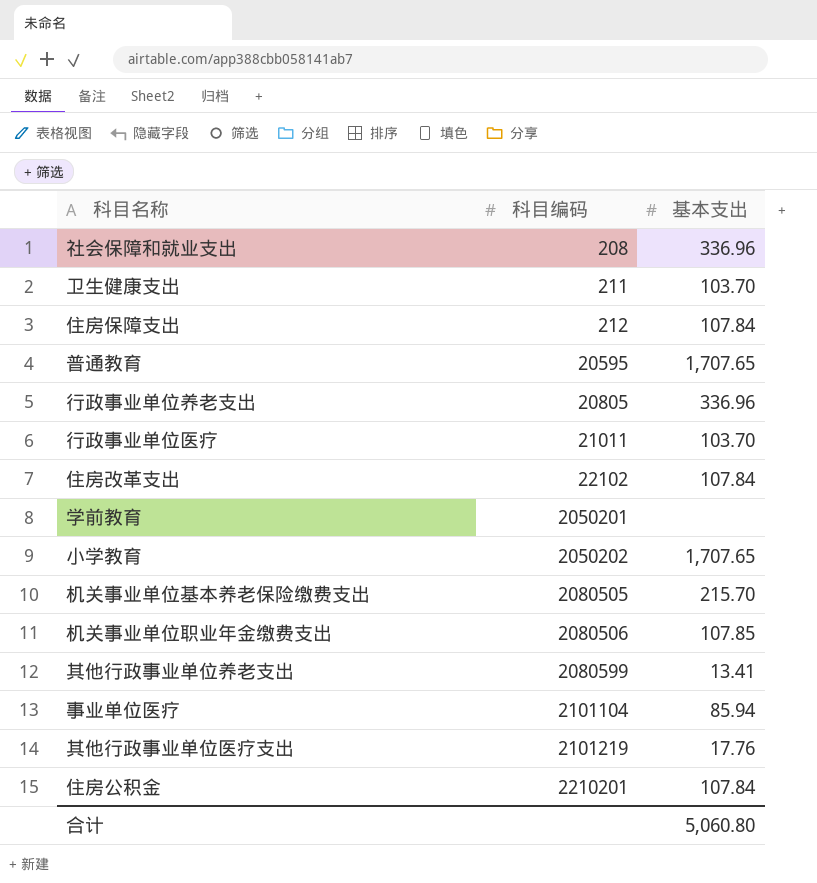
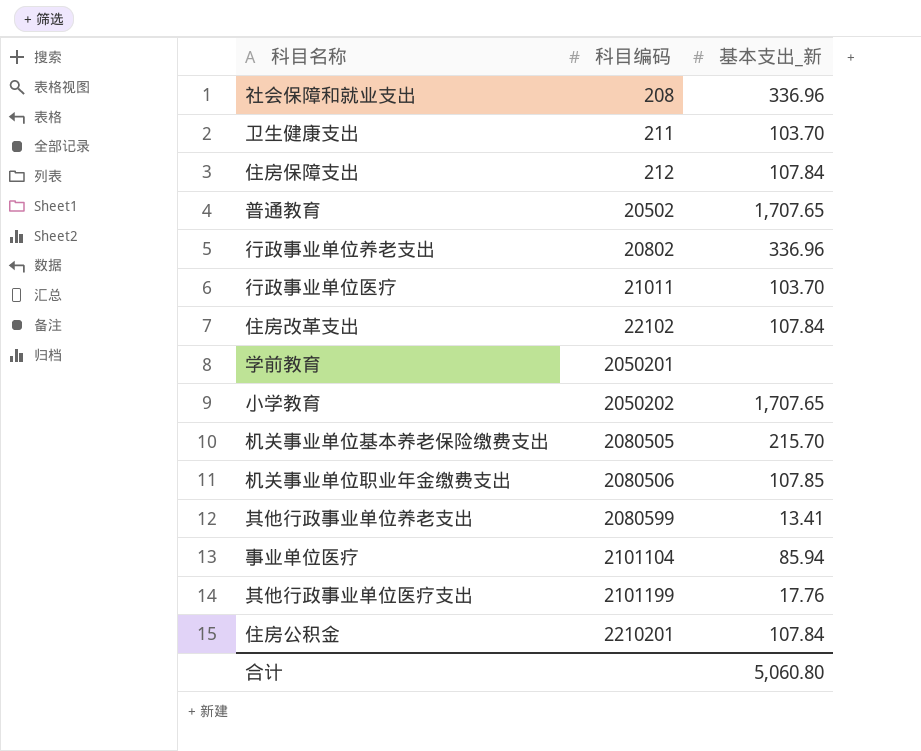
column name: 基本支出 -> 基本支出_新
普通教育 | 科目编码: 20595 -> 20502
行政事业单位养老支出 | 科目编码: 20805 -> 20802
其他行政事业单位医疗支出 | 科目编码: 2101219 -> 2101199

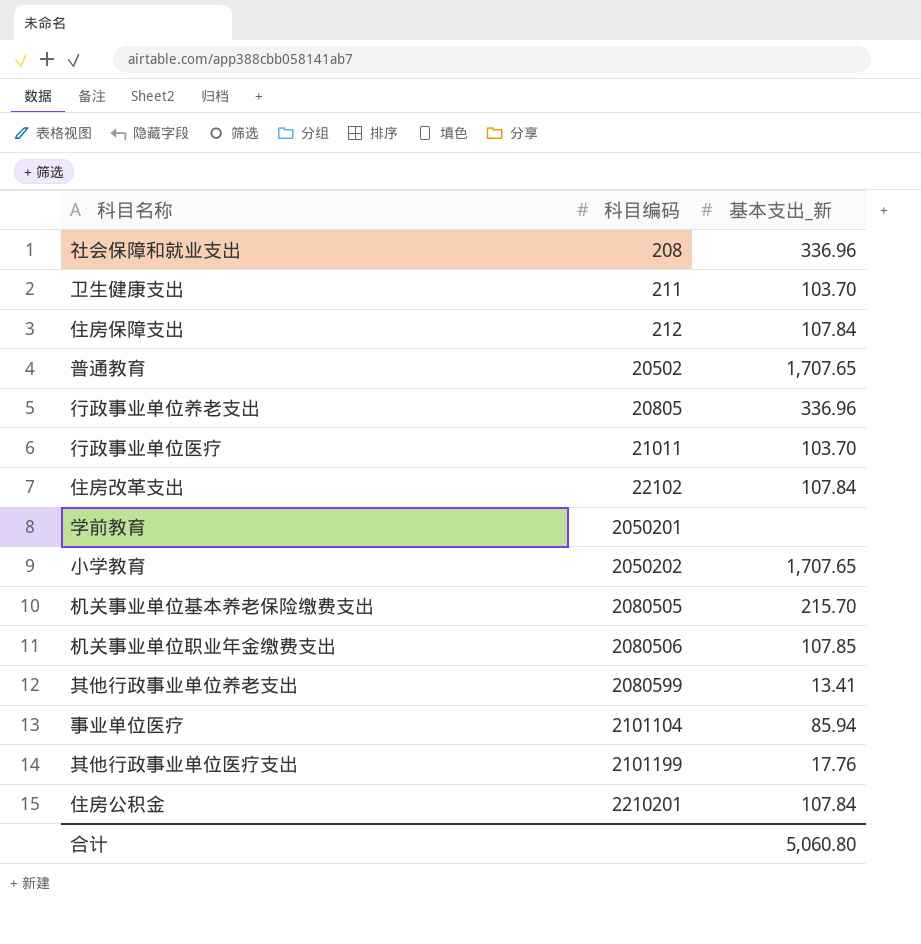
行政事业单位养老支出 | 科目编码: 20802 -> 20805

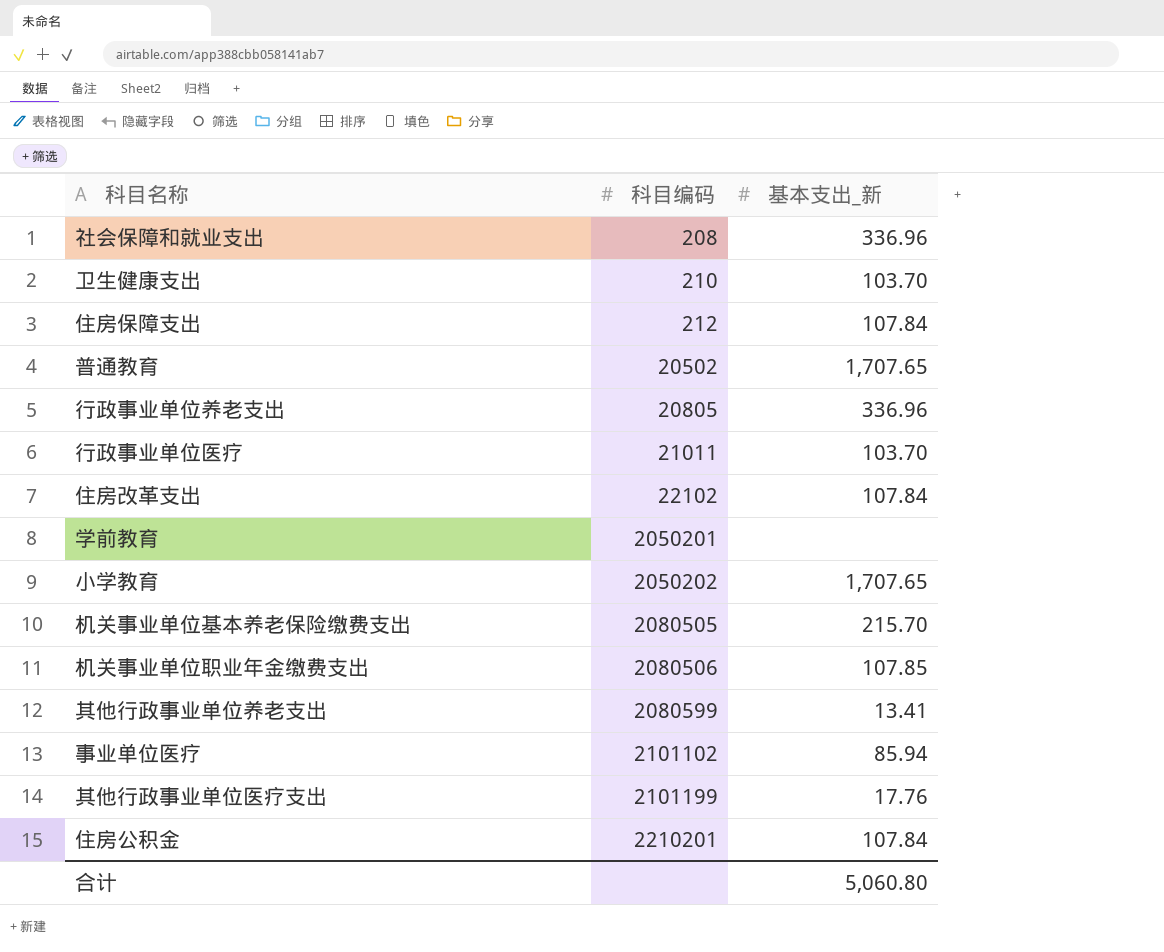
卫生健康支出 | 科目编码: 211 -> 210
事业单位医疗 | 科目编码: 2101104 -> 2101102

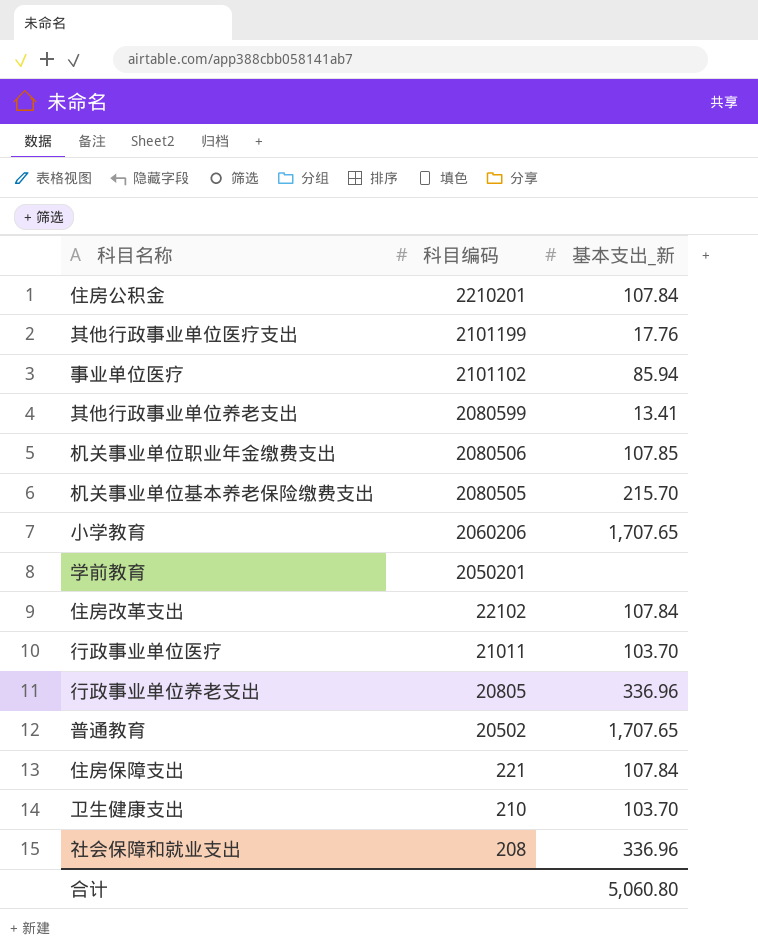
row order: 科目编码 ascending -> 科目编码 descending
小学教育 | 科目编码: 2050202 -> 2060206
住房保障支出 | 科目编码: 212 -> 221

